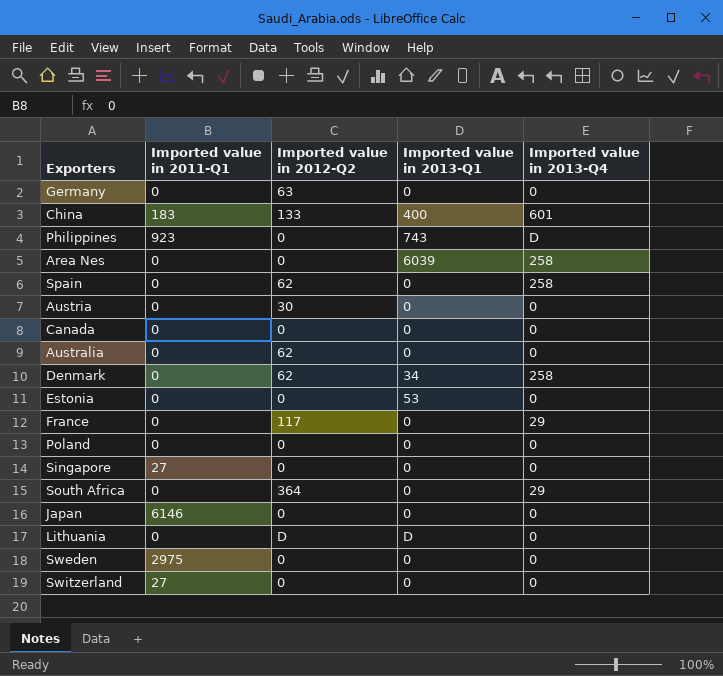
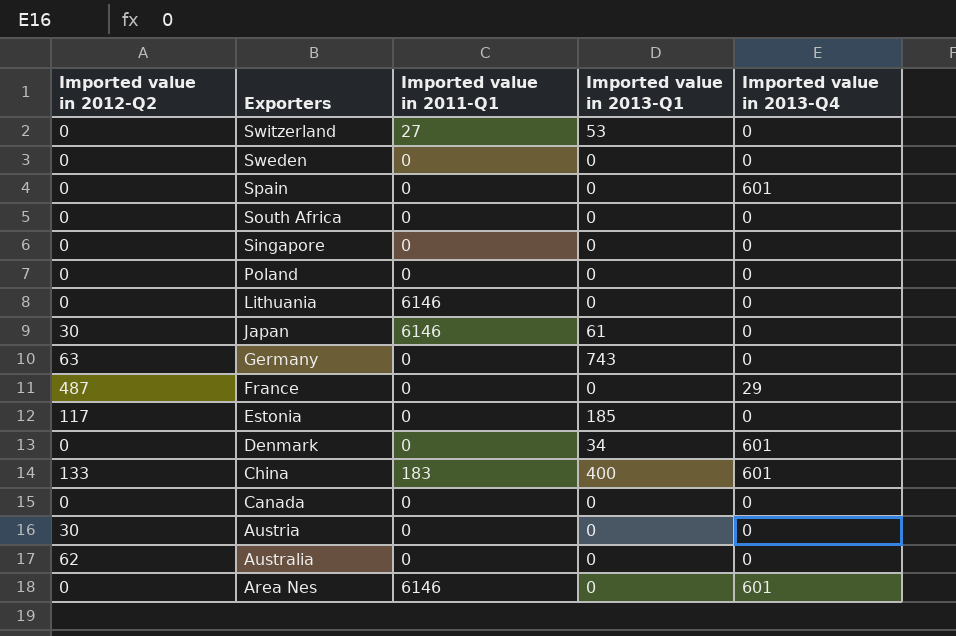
row order: none -> Exporters descending
column Imported value in 2012-Q2 | position: 3 -> 1
row Philippines: 923 | 0 | 743 | D -> none
Switzerland | Imported value in 2013-Q1: 0 -> 53
Sweden | Imported value in 2011-Q1: 2975 -> 0
Spain | Imported value in 2012-Q2: 62 -> 0
Spain | Imported value in 2013-Q4: 258 -> 601
South Africa | Imported value in 2012-Q2: 364 -> 0
South Africa | Imported value in 2013-Q4: 29 -> 0
Singapore | Imported value in 2011-Q1: 27 -> 0
Lithuania | Imported value in 2012-Q2: D -> 0
Lithuania | Imported value in 2011-Q1: 0 -> 6146
Lithuania | Imported value in 2013-Q1: D -> 0
Japan | Imported value in 2012-Q2: 0 -> 30
Japan | Imported value in 2013-Q1: 0 -> 61
Germany | Imported value in 2013-Q1: 0 -> 743
France | Imported value in 2012-Q2: 117 -> 487
Estonia | Imported value in 2012-Q2: 0 -> 117
Estonia | Imported value in 2013-Q1: 53 -> 185
Denmark | Imported value in 2012-Q2: 62 -> 0
Denmark | Imported value in 2013-Q4: 258 -> 601
Area Nes | Imported value in 2011-Q1: 0 -> 6146
Area Nes | Imported value in 2013-Q1: 6039 -> 0
Area Nes | Imported value in 2013-Q4: 258 -> 601

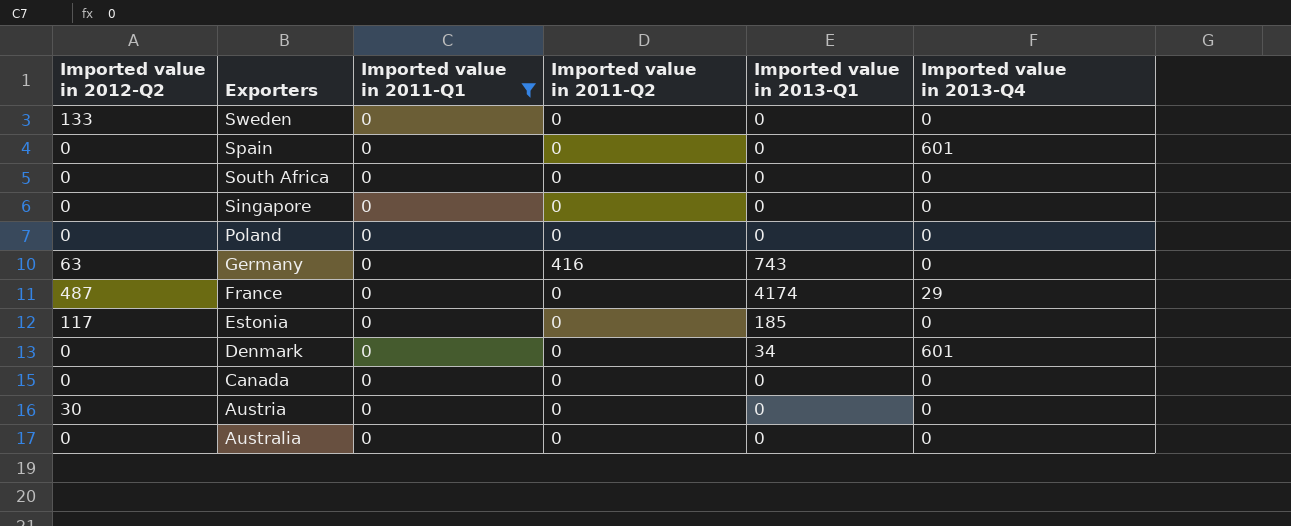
filter: none -> Imported value in 2011-Q1 = 0
column Imported value in 2011-Q2 | position: none -> 4
Sweden | Imported value in 2012-Q2: 0 -> 133
France | Imported value in 2013-Q1: 0 -> 4174
Australia | Imported value in 2012-Q2: 62 -> 0

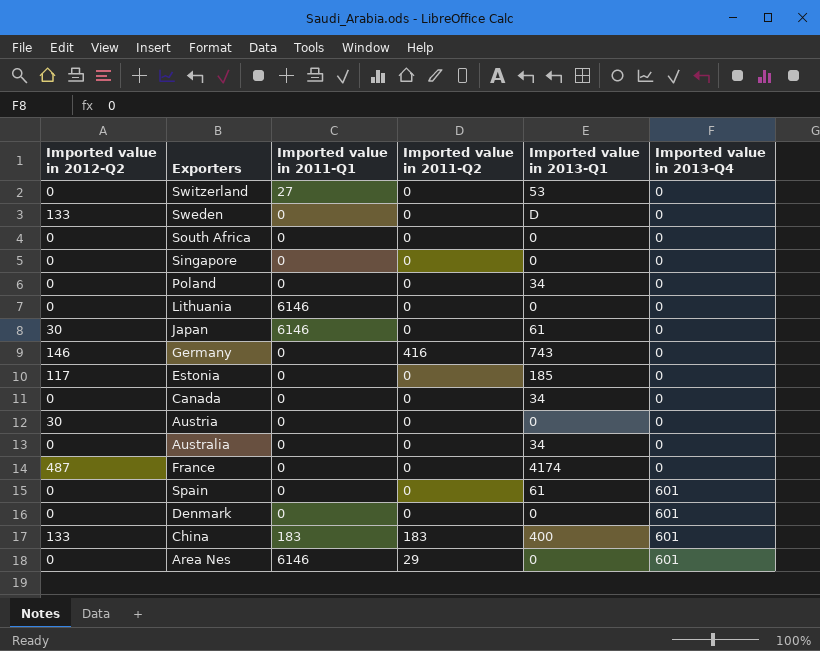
filter: Imported value in 2011-Q1 = 0 -> none
row order: Exporters descending -> Imported value in 2013-Q4 ascending
Sweden | Imported value in 2013-Q1: 0 -> D
Poland | Imported value in 2013-Q1: 0 -> 34
Germany | Imported value in 2012-Q2: 63 -> 146
Canada | Imported value in 2013-Q1: 0 -> 34
Australia | Imported value in 2013-Q1: 0 -> 34
France | Imported value in 2013-Q4: 29 -> 0
Spain | Imported value in 2013-Q1: 0 -> 61
Denmark | Imported value in 2013-Q1: 34 -> 0

